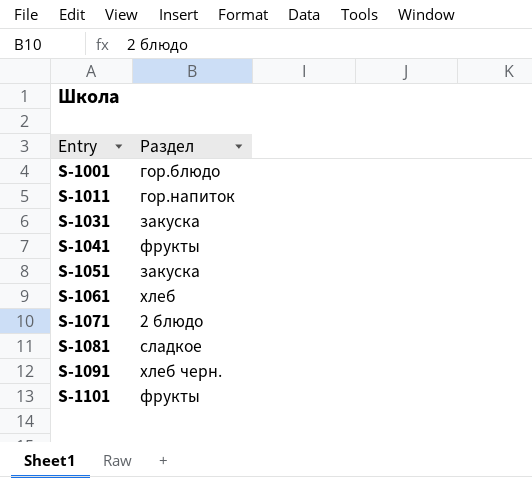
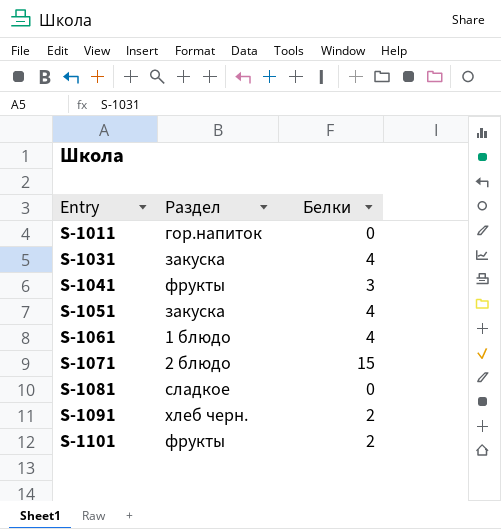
column Белки | position: none -> 3
row S-1001: гор.блюдо -> none
S-1061 | Раздел: хлеб -> 1 блюдо

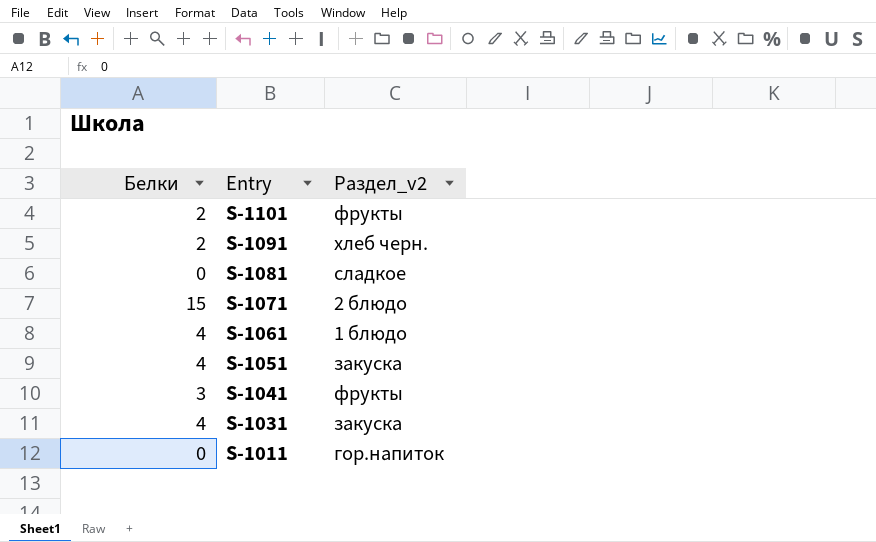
row order: Entry ascending -> Entry descending
column Белки | position: 3 -> 1
column name: Раздел -> Раздел_v2

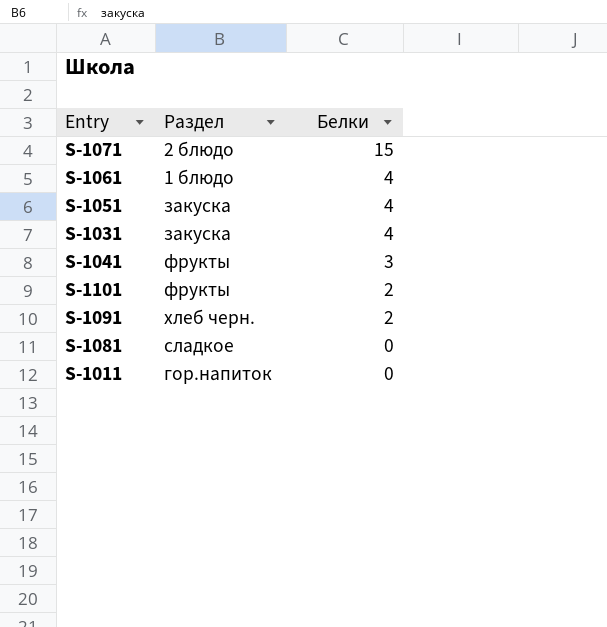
row order: Entry descending -> Белки descending
column name: Раздел_v2 -> Раздел
column Белки | position: 1 -> 3

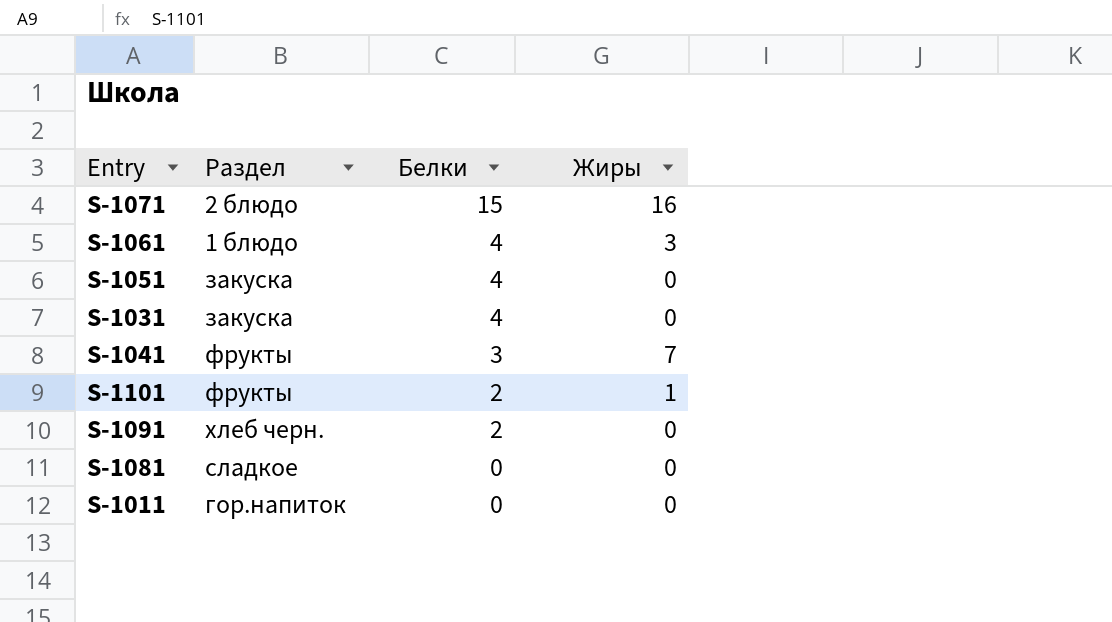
column Жиры | position: none -> 4

